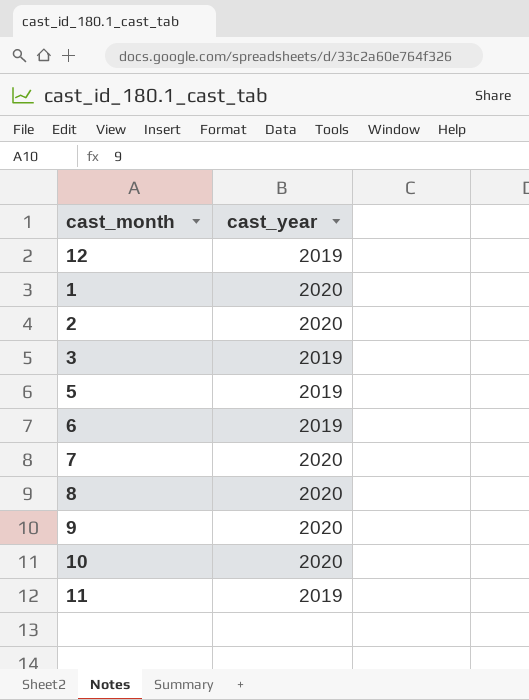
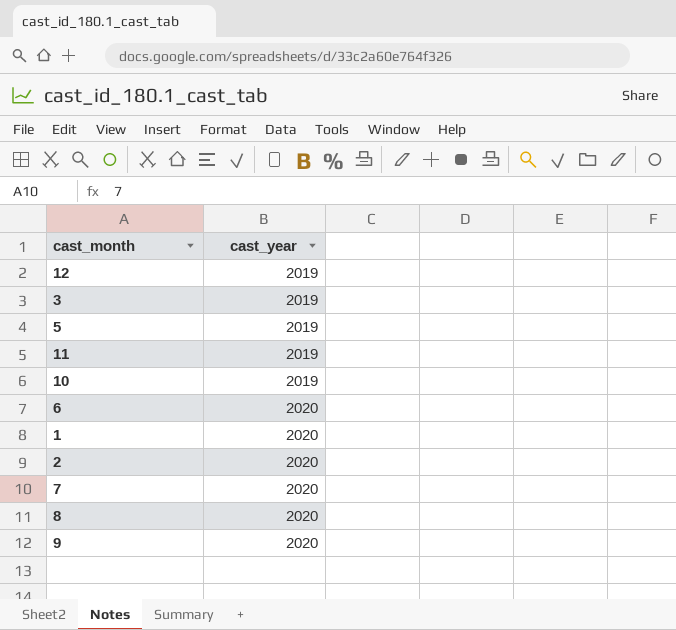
row order: none -> cast_year ascending
10 | cast_year: 2020 -> 2019
6 | cast_year: 2019 -> 2020

